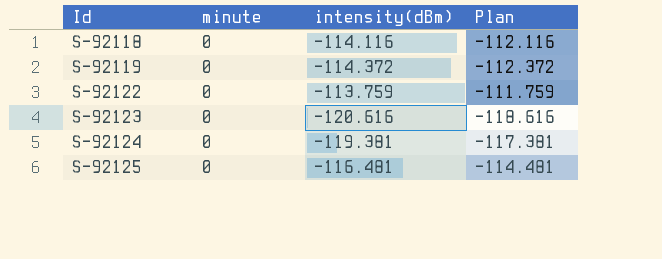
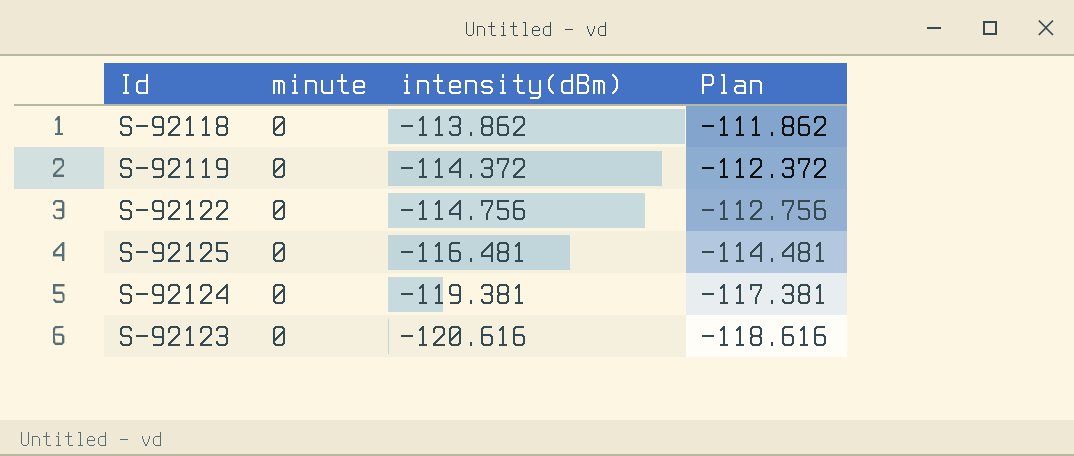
row order: Id ascending -> intensity(dBm) descending
S-92118 | intensity(dBm): -114.116 -> -113.862
S-92118 | Plan: -112.116 -> -111.862
S-92122 | intensity(dBm): -113.759 -> -114.756
S-92122 | Plan: -111.759 -> -112.756

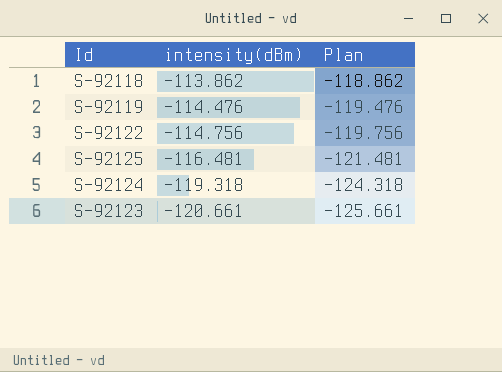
column minute | position: 2 -> none
column Plan | formula: [intensity(dBm)] + 2 -> [intensity(dBm)] - 5
S-92119 | intensity(dBm): -114.372 -> -114.476
S-92124 | intensity(dBm): -119.381 -> -119.318
S-92123 | intensity(dBm): -120.616 -> -120.661

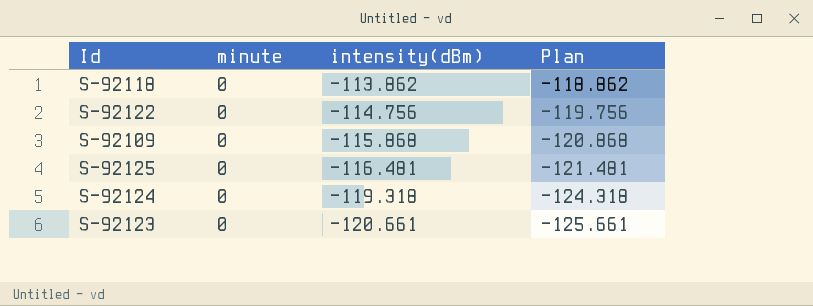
column minute | position: none -> 2
row S-92119: -114.476 | -119.476 -> none
row S-92109: none -> 0 | -115.868 | -120.868

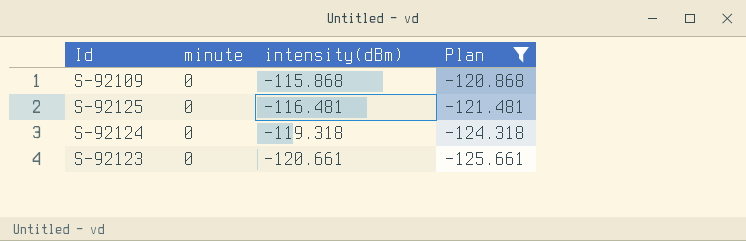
filter: none -> Plan <= -120.868

